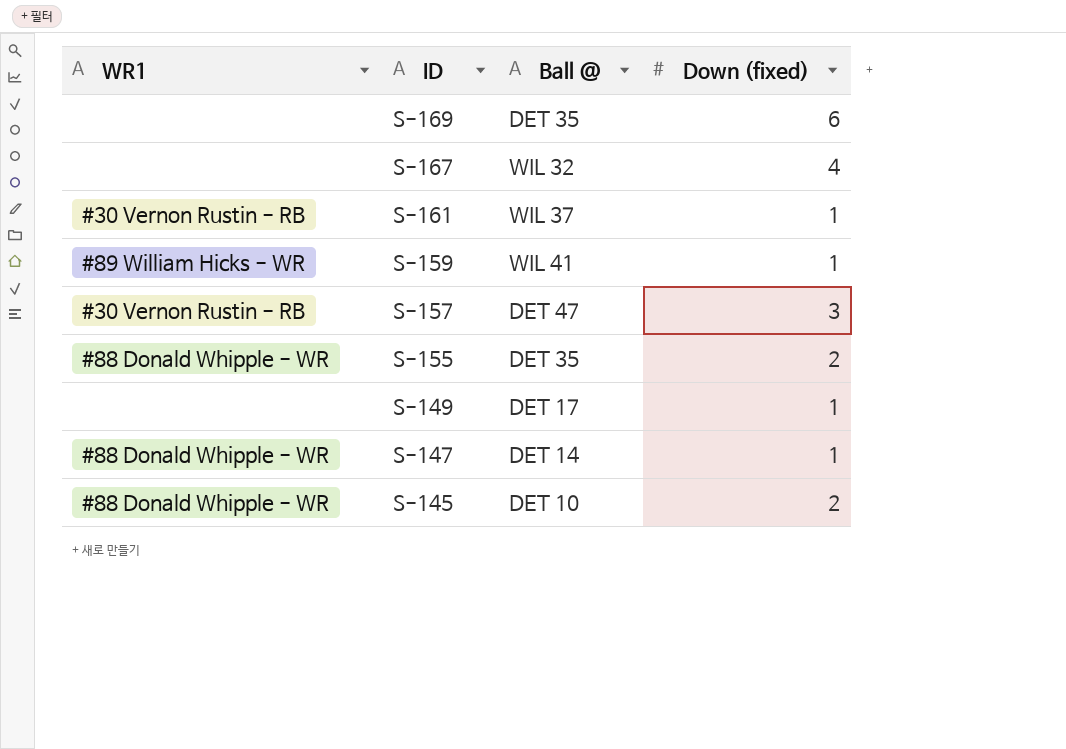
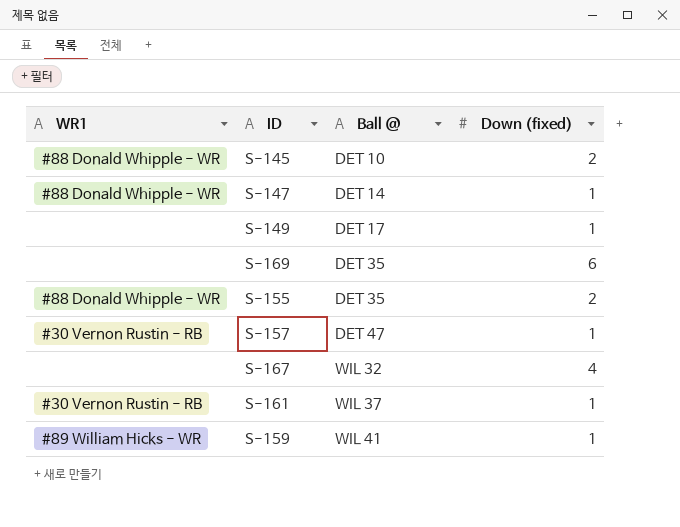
row order: ID descending -> Ball @ ascending
S-157 | Down (fixed): 3 -> 1

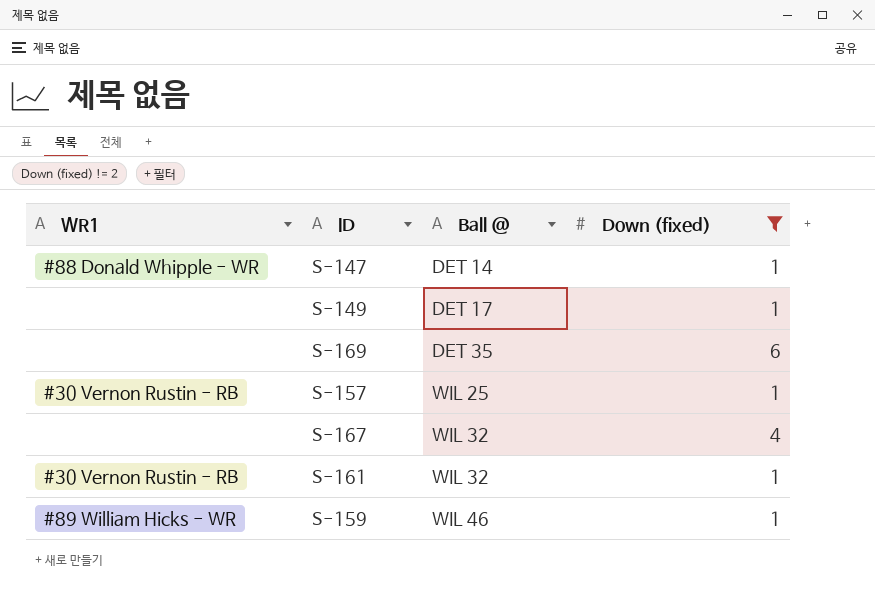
filter: none -> Down (fixed) != 2
S-157 | Ball @: DET 47 -> WIL 25
S-161 | Ball @: WIL 37 -> WIL 32
S-159 | Ball @: WIL 41 -> WIL 46

